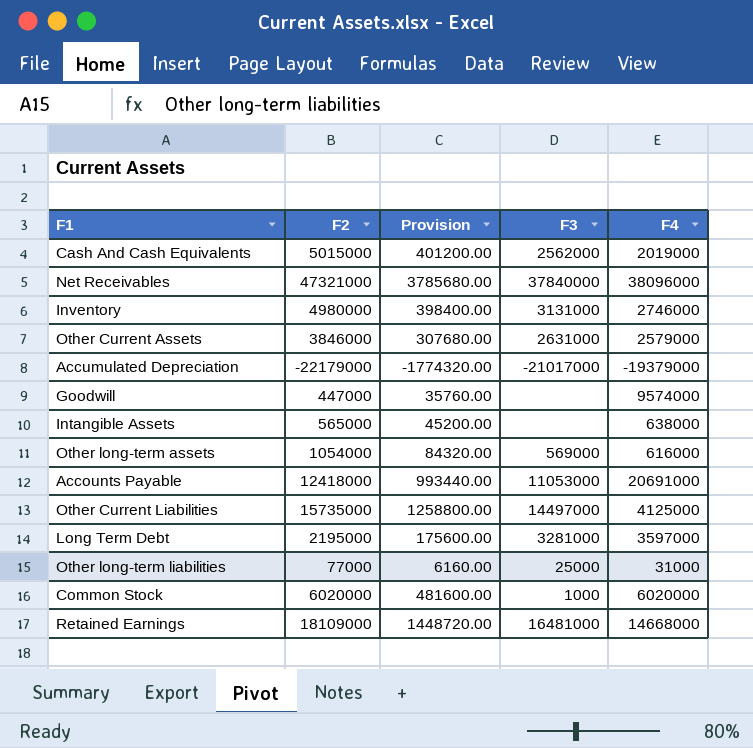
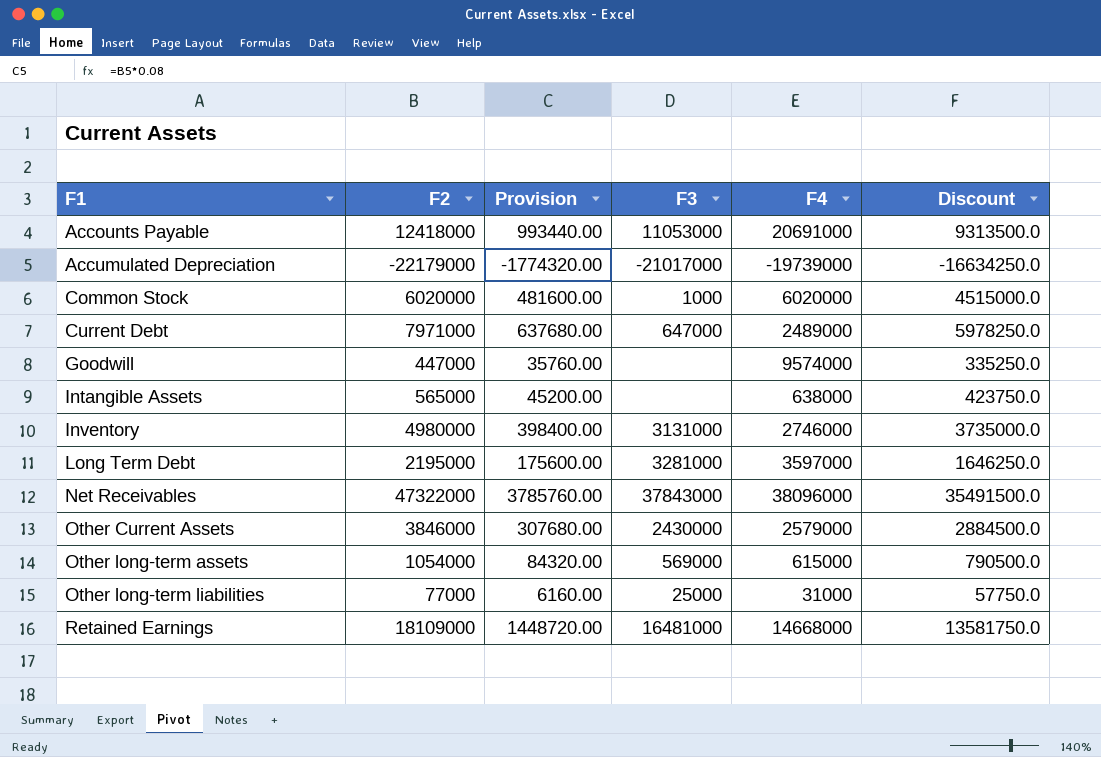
row order: none -> F1 ascending
column Discount | formula: none -> [F2] * 0.75
row Cash And Cash Equivalents: 5015000 | 401200.00 | 2562000 | 2019000 -> none
row Other Current Liabilities: 15735000 | 1258800.00 | 14497000 | 4125000 -> none
Accumulated Depreciation | F4: -19379000 -> -19739000
row Current Debt: none -> 7971000 | 637680.00 | 647000 | 2489000 | 5978250.0
Net Receivables | F2: 47321000 -> 47322000
Net Receivables | Provision: 3785680.00 -> 3785760.00
Net Receivables | F3: 37840000 -> 37843000
Other Current Assets | F3: 2631000 -> 2430000
Other long-term assets | F4: 616000 -> 615000

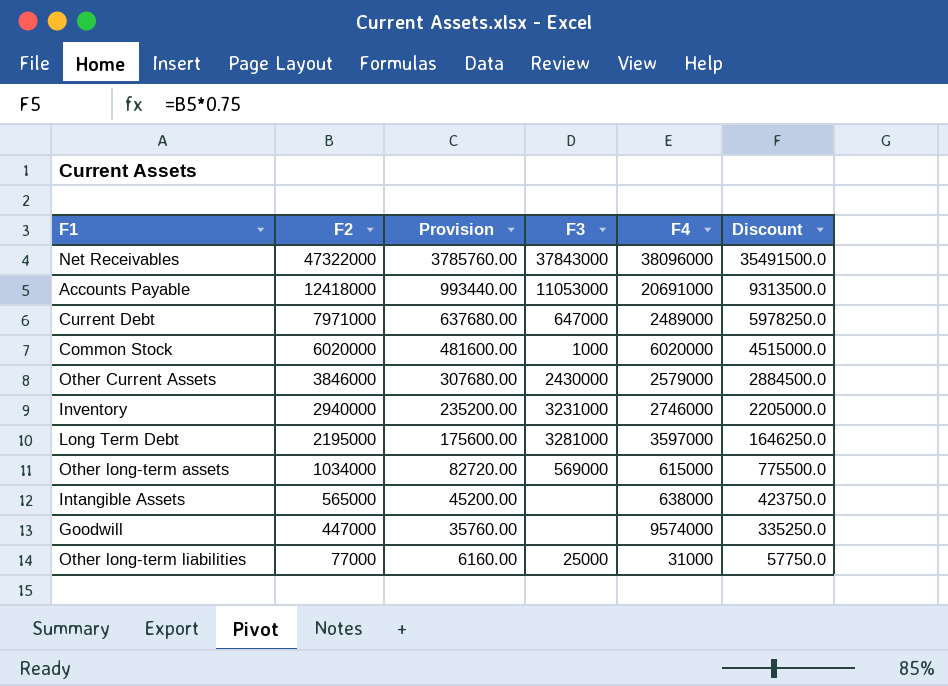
row order: F1 ascending -> F2 descending
row Accumulated Depreciation: -22179000 | -1774320.00 | -21017000 | -19739000 | -16634250.0 -> none
row Retained Earnings: 18109000 | 1448720.00 | 16481000 | 14668000 | 13581750.0 -> none
Inventory | F2: 4980000 -> 2940000
Inventory | Provision: 398400.00 -> 235200.00
Inventory | F3: 3131000 -> 3231000
Inventory | Discount: 3735000.0 -> 2205000.0
Other long-term assets | F2: 1054000 -> 1034000
Other long-term assets | Provision: 84320.00 -> 82720.00
Other long-term assets | Discount: 790500.0 -> 775500.0

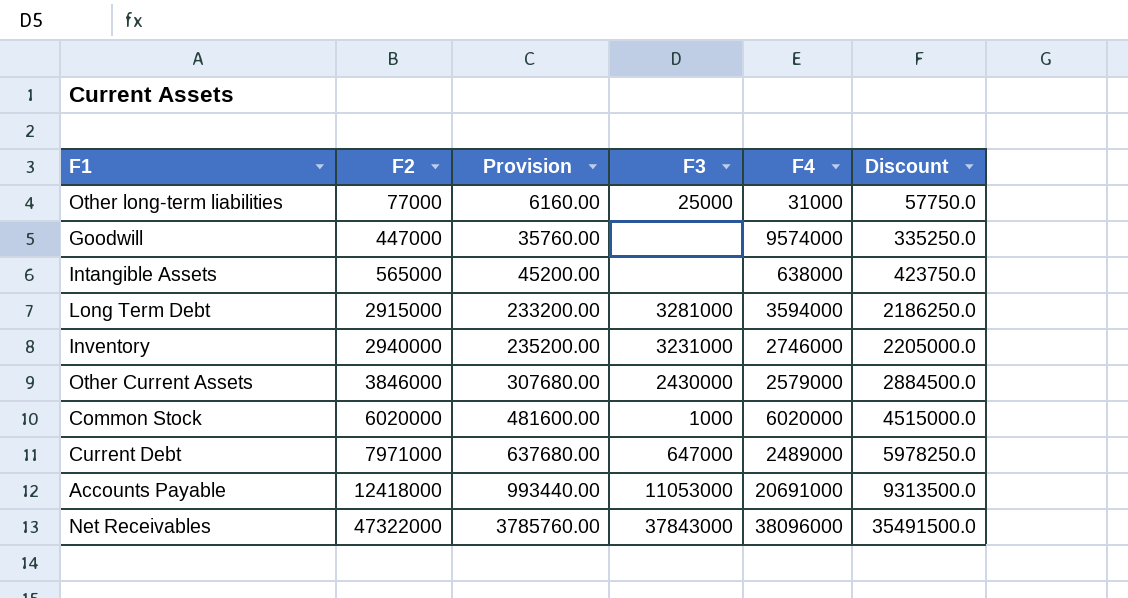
row order: F2 descending -> F2 ascending
row Other long-term assets: 1034000 | 82720.00 | 569000 | 615000 | 775500.0 -> none
Long Term Debt | F2: 2195000 -> 2915000
Long Term Debt | Provision: 175600.00 -> 233200.00
Long Term Debt | F4: 3597000 -> 3594000
Long Term Debt | Discount: 1646250.0 -> 2186250.0

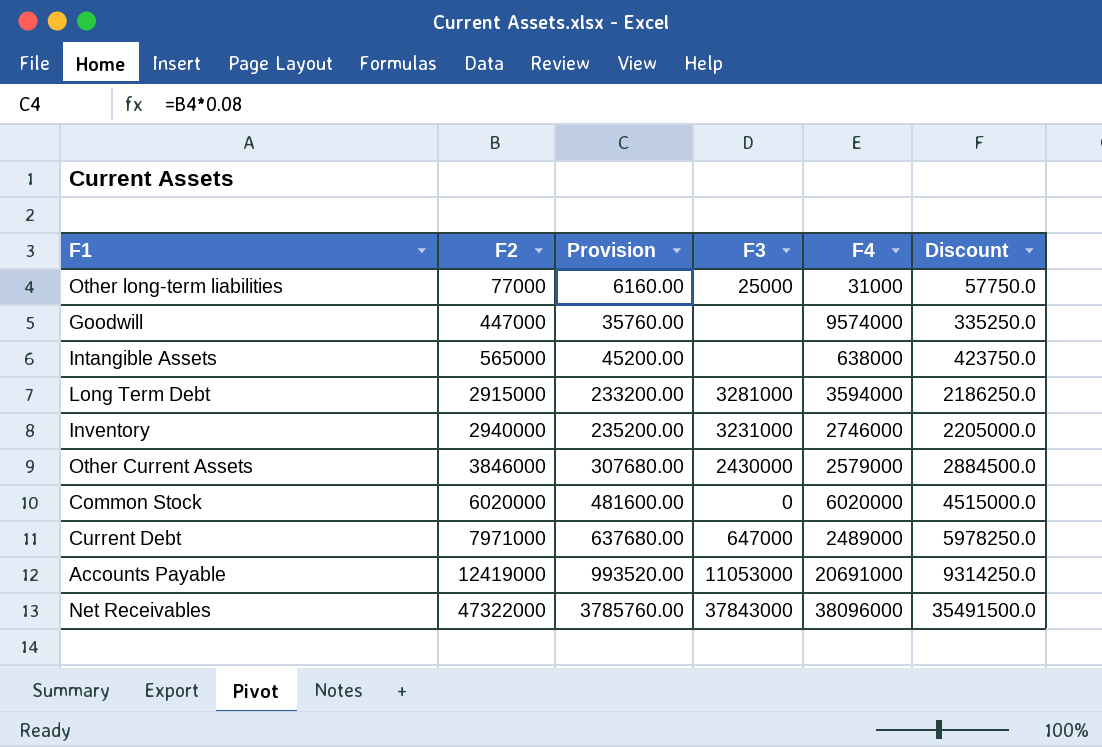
Common Stock | F3: 1000 -> 0
Accounts Payable | F2: 12418000 -> 12419000
Accounts Payable | Provision: 993440.00 -> 993520.00
Accounts Payable | Discount: 9313500.0 -> 9314250.0

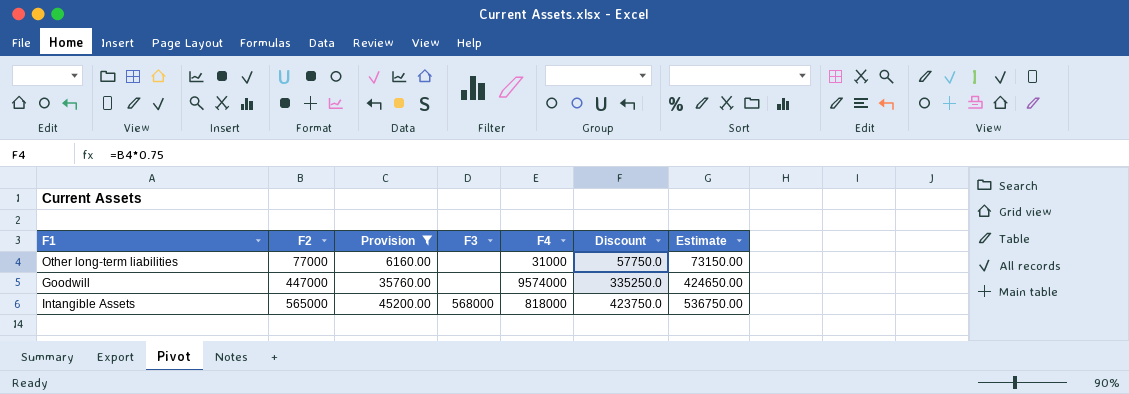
filter: none -> Provision <= 45200.00
column Estimate | formula: none -> [F2] * 0.95
Other long-term liabilities | F3: 25000 -> none
Intangible Assets | F3: none -> 568000
Intangible Assets | F4: 638000 -> 818000

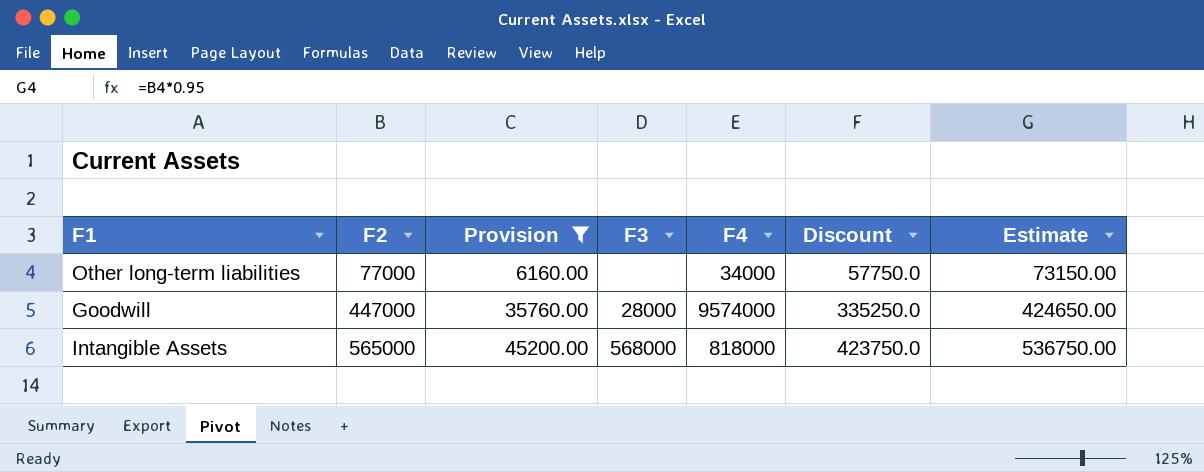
Other long-term liabilities | F4: 31000 -> 34000
Goodwill | F3: none -> 28000

